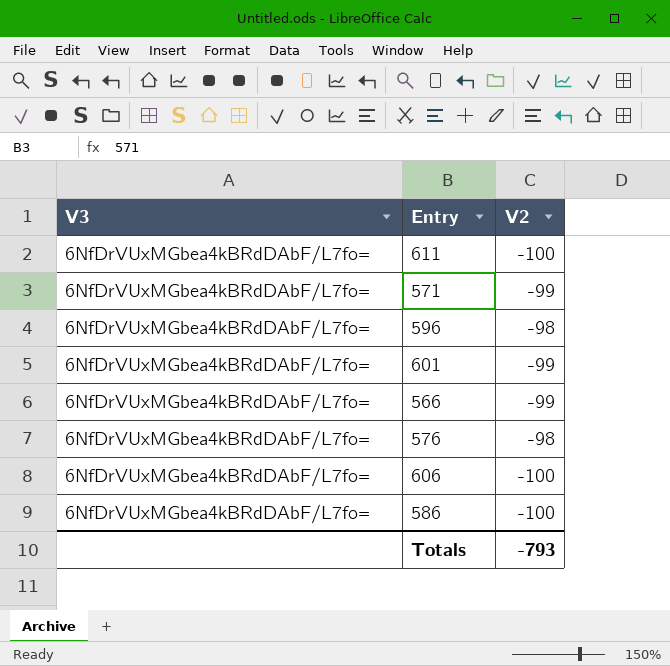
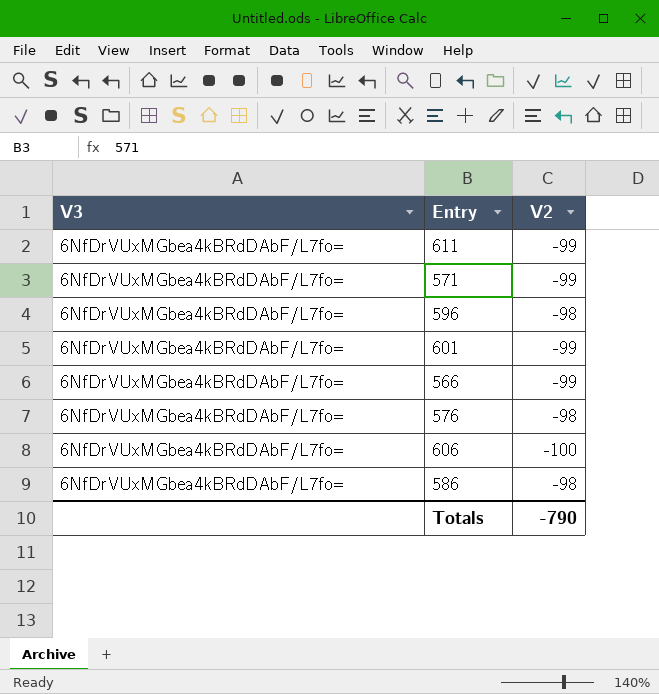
611 | V2: -100 -> -99
586 | V2: -100 -> -98
Totals | V2: -793 -> -790

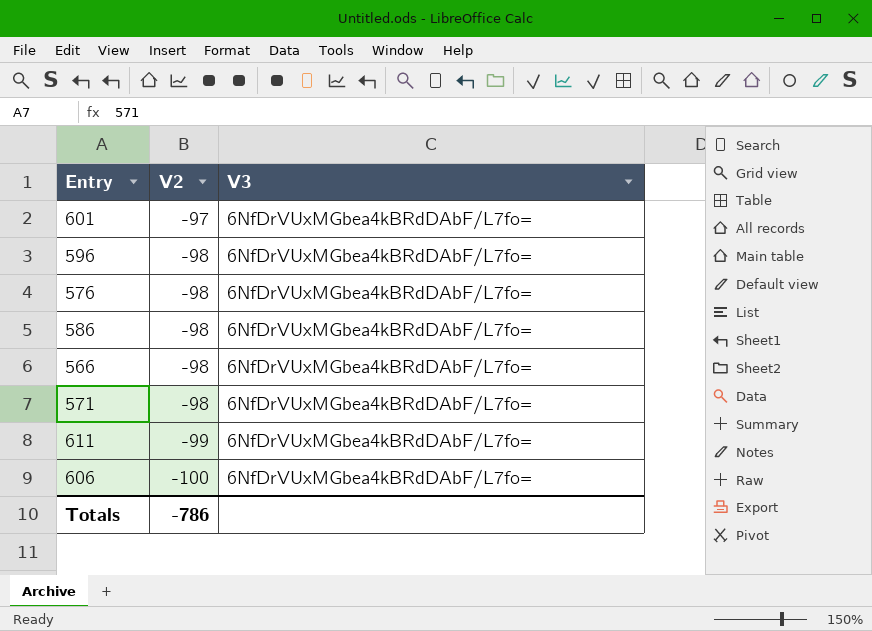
row order: none -> V2 descending
column V3 | position: 1 -> 3
601 | V2: -99 -> -97
566 | V2: -99 -> -98
571 | V2: -99 -> -98
Totals | V2: -790 -> -786

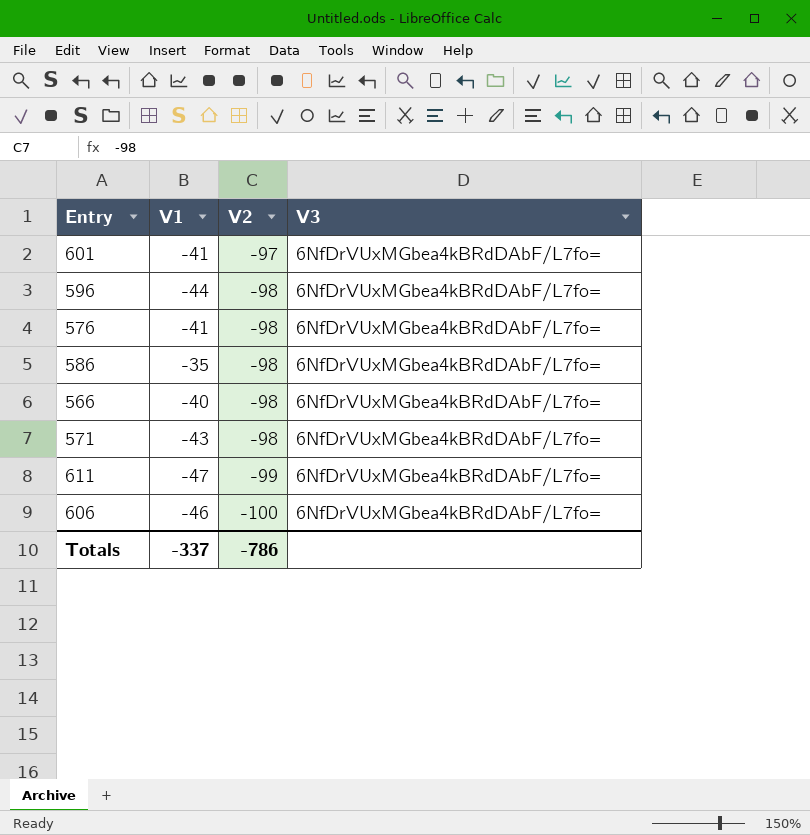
column V1 | position: none -> 2

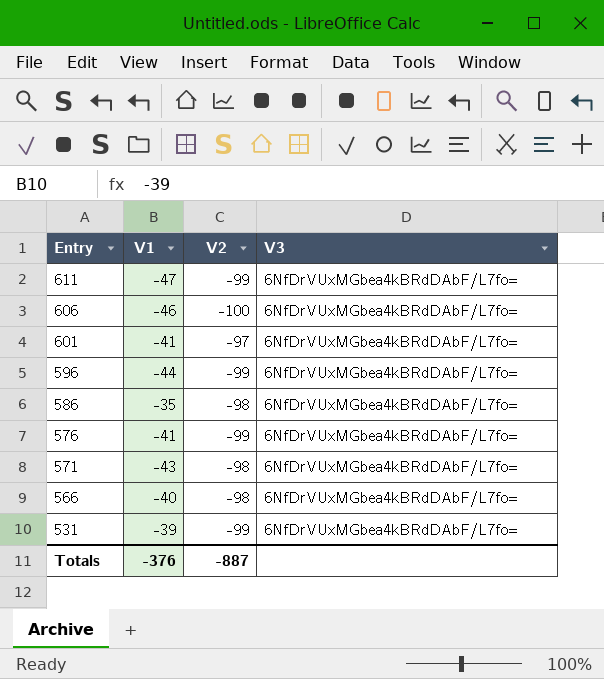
row order: V2 descending -> Entry descending
596 | V2: -98 -> -99
576 | V2: -98 -> -99
row 531: none -> -39 | -99 | 6NfDrVUxMGbea4kBRdDAbF/L7fo=
Totals | V1: -337 -> -376
Totals | V2: -786 -> -887

